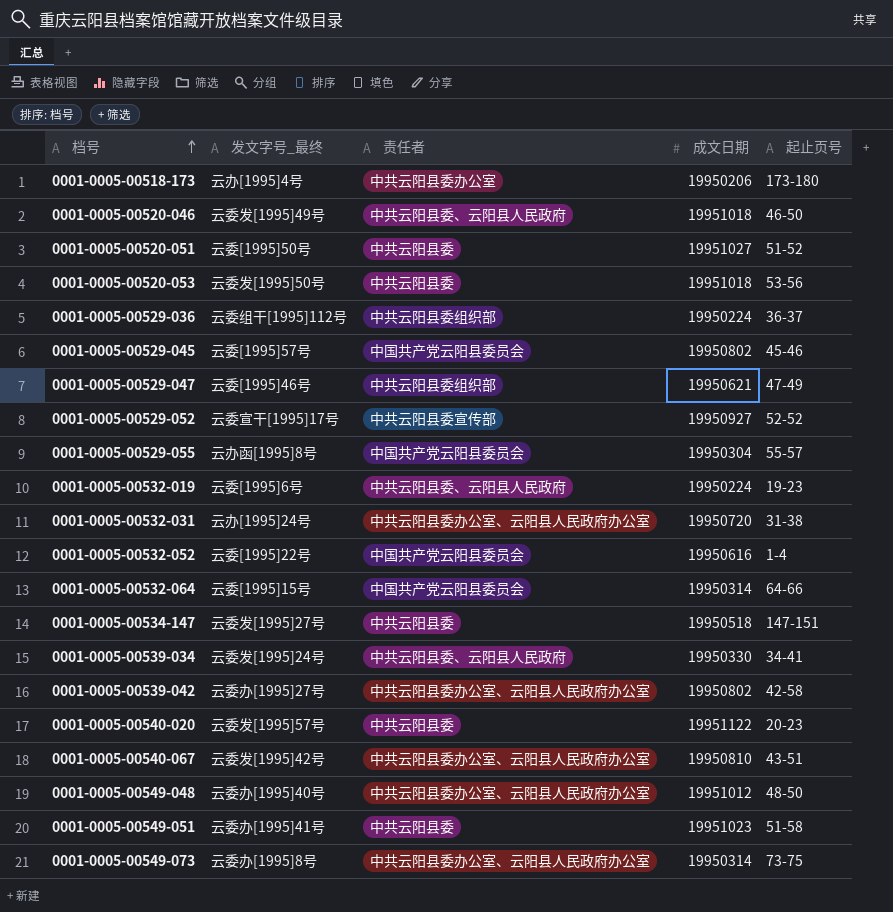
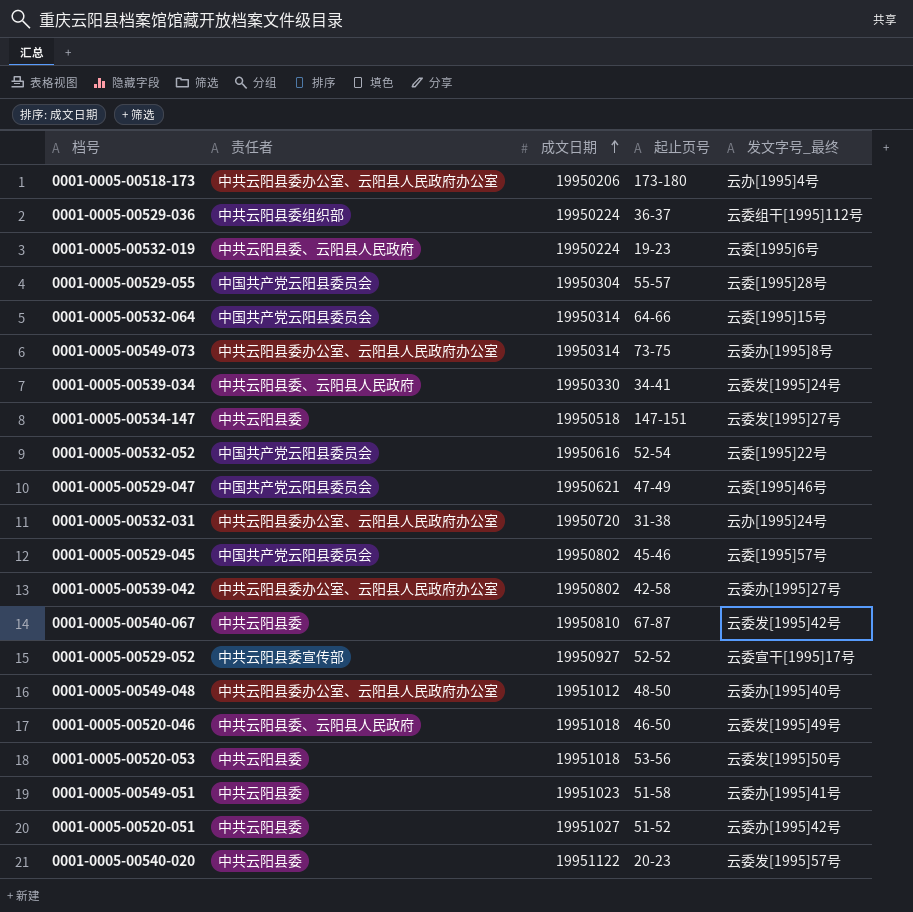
row order: 档号 ascending -> 成文日期 ascending
column 发文字号_最终 | position: 2 -> 5
0001-0005-00518-173 | 责任者: 中共云阳县委办公室 -> 中共云阳县委办公室、云阳县人民政府办公室
0001-0005-00529-055 | 发文字号_最终: 云办函[1995]8号 -> 云委[1995]28号
0001-0005-00532-052 | 起止页号: 1-4 -> 52-54
0001-0005-00529-047 | 责任者: 中共云阳县委组织部 -> 中国共产党云阳县委员会
0001-0005-00540-067 | 责任者: 中共云阳县委办公室、云阳县人民政府办公室 -> 中共云阳县委
0001-0005-00540-067 | 起止页号: 43-51 -> 67-87
0001-0005-00520-051 | 发文字号_最终: 云委[1995]50号 -> 云委办[1995]42号

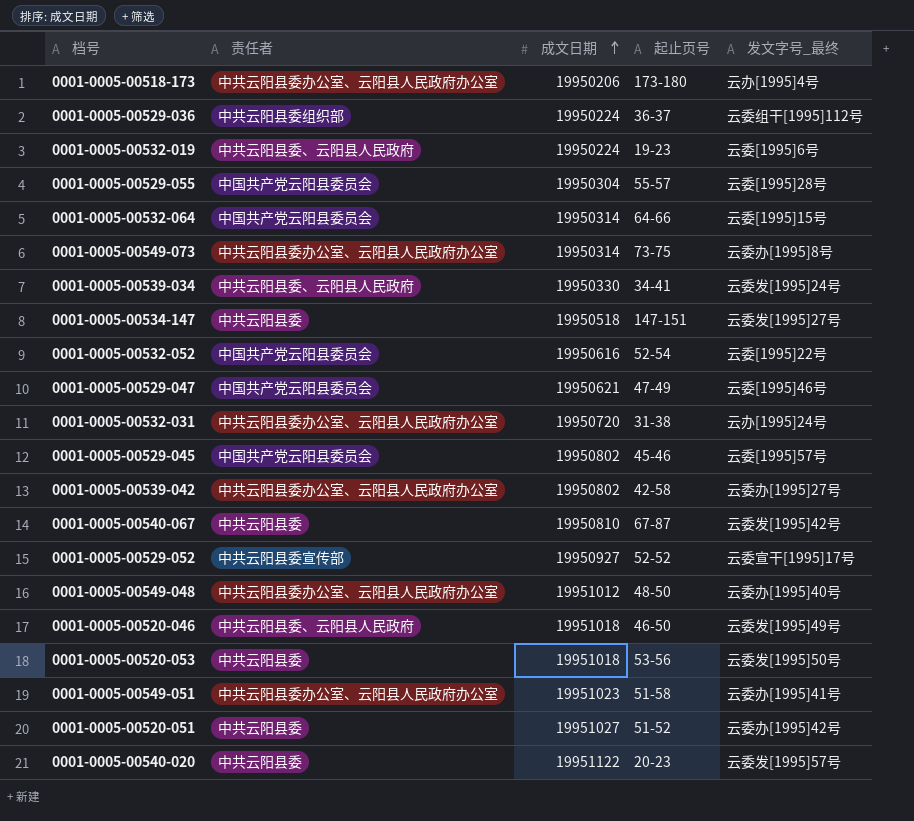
0001-0005-00549-051 | 责任者: 中共云阳县委 -> 中共云阳县委办公室、云阳县人民政府办公室

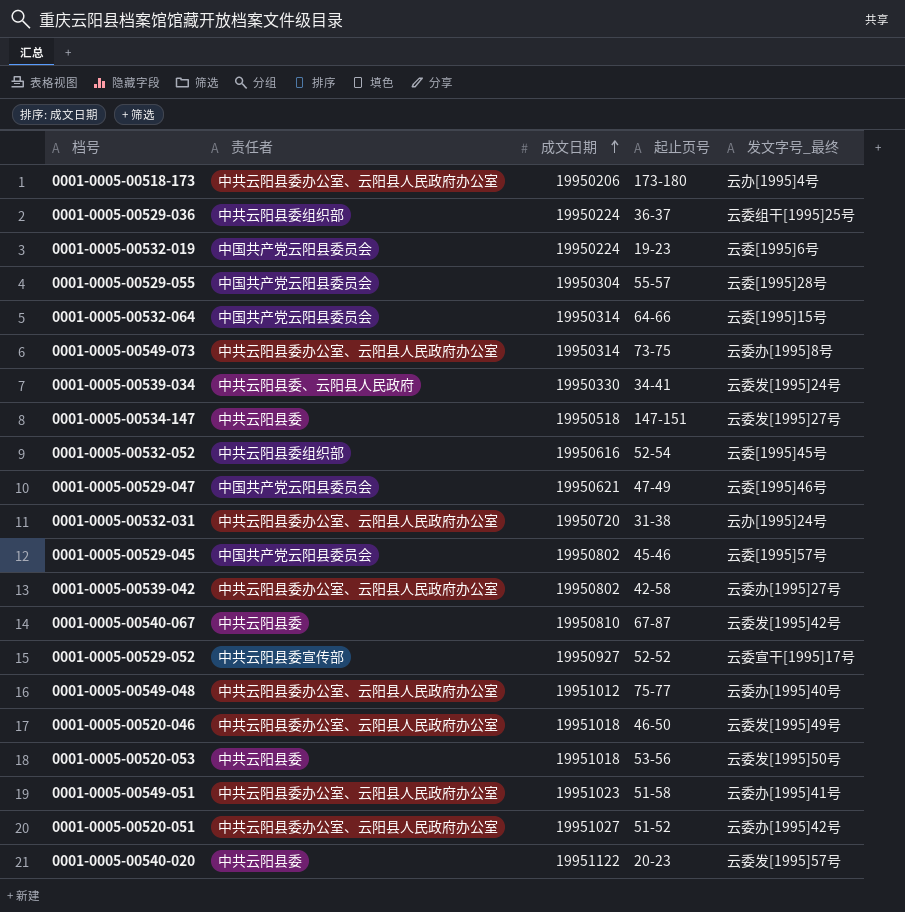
0001-0005-00529-036 | 发文字号_最终: 云委组干[1995]112号 -> 云委组干[1995]25号
0001-0005-00532-019 | 责任者: 中共云阳县委、云阳县人民政府 -> 中国共产党云阳县委员会
0001-0005-00532-052 | 责任者: 中国共产党云阳县委员会 -> 中共云阳县委组织部
0001-0005-00532-052 | 发文字号_最终: 云委[1995]22号 -> 云委[1995]45号
0001-0005-00549-048 | 起止页号: 48-50 -> 75-77
0001-0005-00520-046 | 责任者: 中共云阳县委、云阳县人民政府 -> 中共云阳县委办公室、云阳县人民政府办公室
0001-0005-00520-051 | 责任者: 中共云阳县委 -> 中共云阳县委办公室、云阳县人民政府办公室

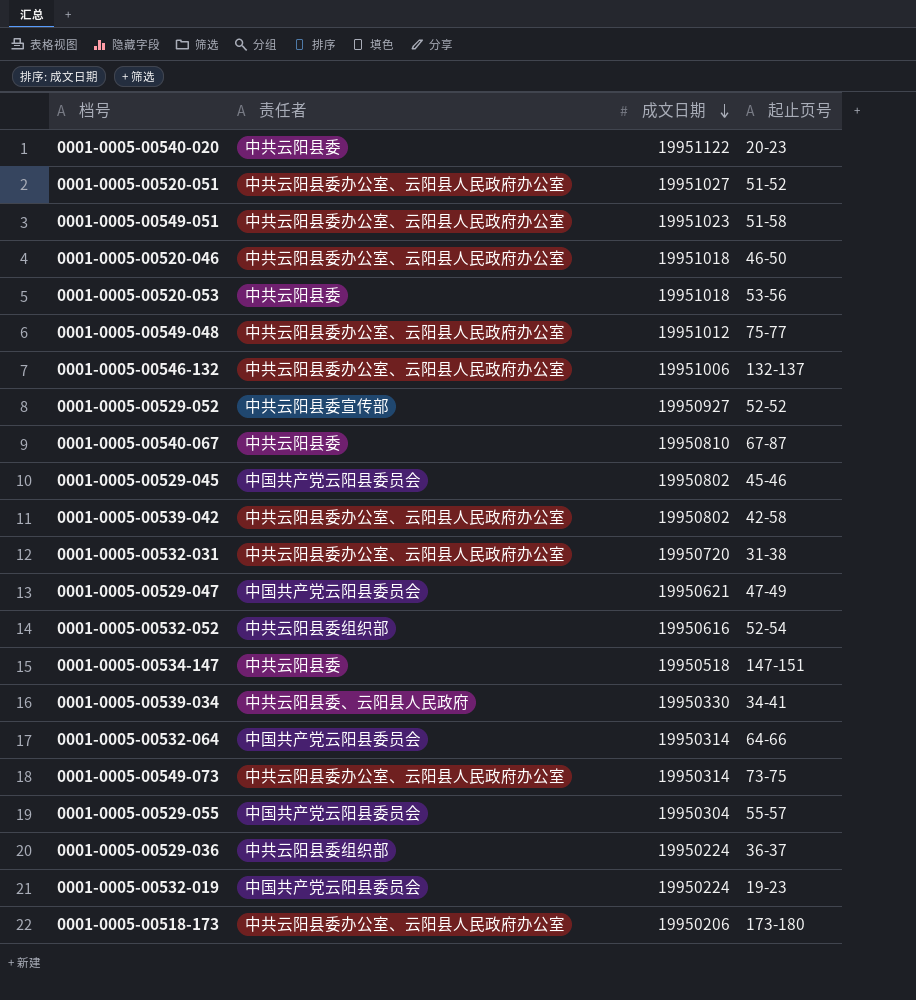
row order: 成文日期 ascending -> 成文日期 descending
column 发文字号_最终 | position: 5 -> none
row 0001-0005-00546-132: none -> 中共云阳县委办公室、云阳县人民政府办公室 | 19951006 | 132-137

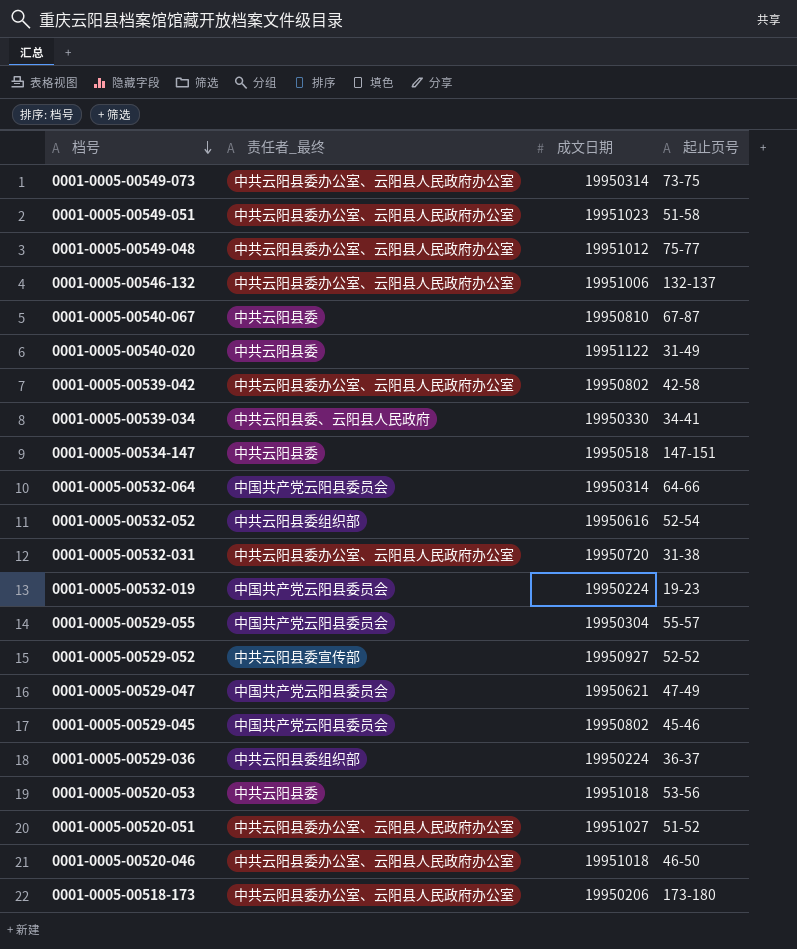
row order: 成文日期 descending -> 档号 descending
column name: 责任者 -> 责任者_最终
0001-0005-00540-020 | 起止页号: 20-23 -> 31-49

